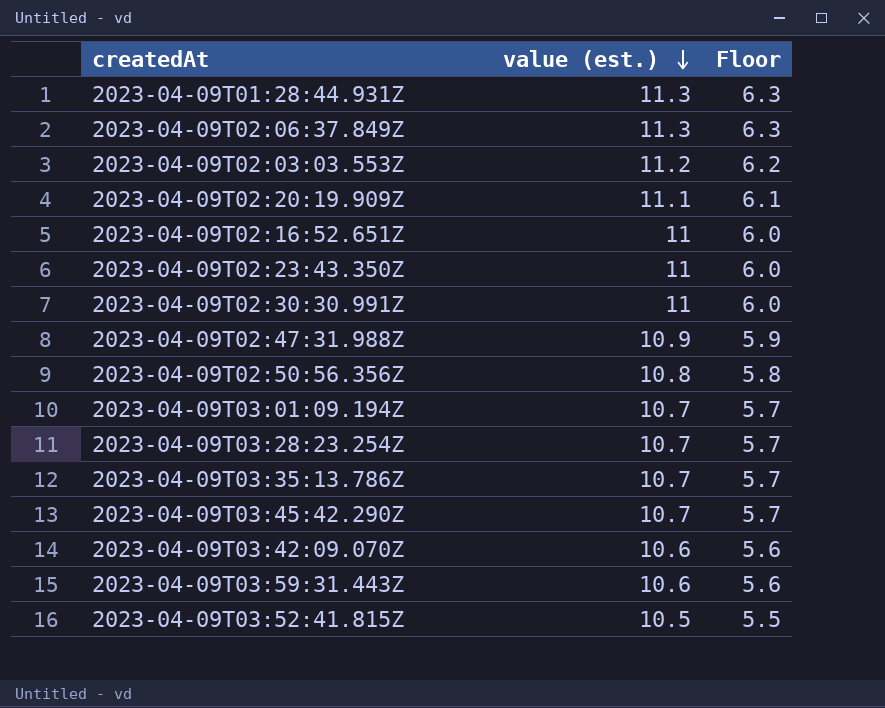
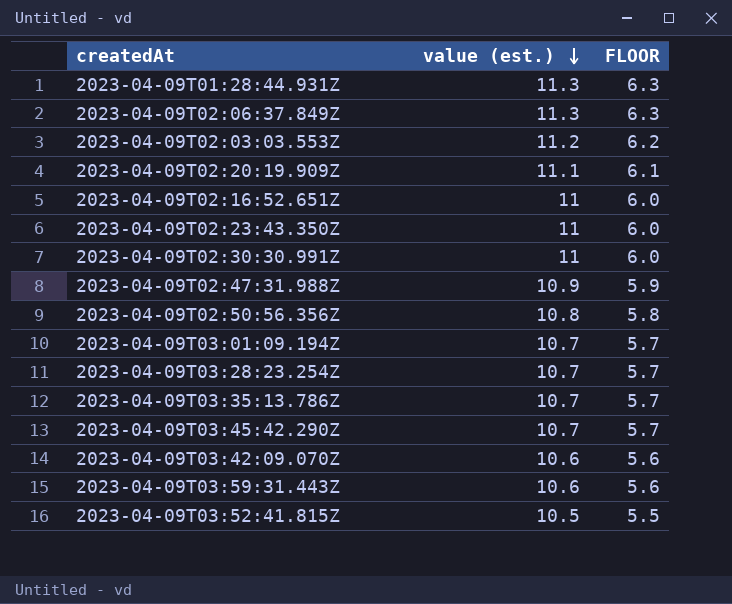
column name: Floor -> FLOOR

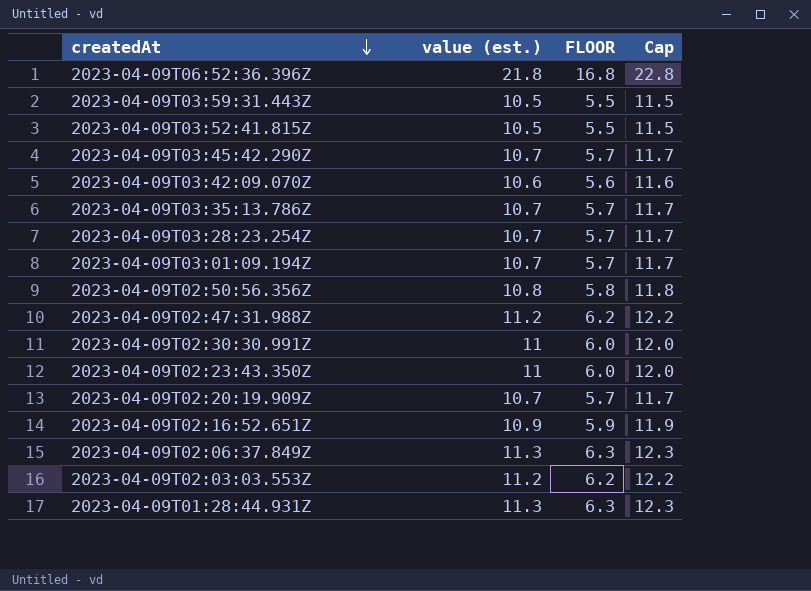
row order: value (est.) descending -> createdAt descending
column Cap | formula: none -> [value (est.)] + 1
row 2023-04-09T06:52:36.396Z: none -> 21.8 | 16.8 | 22.8
2023-04-09T03:59:31.443Z | value (est.): 10.6 -> 10.5
2023-04-09T03:59:31.443Z | FLOOR: 5.6 -> 5.5
2023-04-09T02:47:31.988Z | value (est.): 10.9 -> 11.2
2023-04-09T02:47:31.988Z | FLOOR: 5.9 -> 6.2
2023-04-09T02:20:19.909Z | value (est.): 11.1 -> 10.7
2023-04-09T02:20:19.909Z | FLOOR: 6.1 -> 5.7
2023-04-09T02:16:52.651Z | value (est.): 11 -> 10.9
2023-04-09T02:16:52.651Z | FLOOR: 6.0 -> 5.9

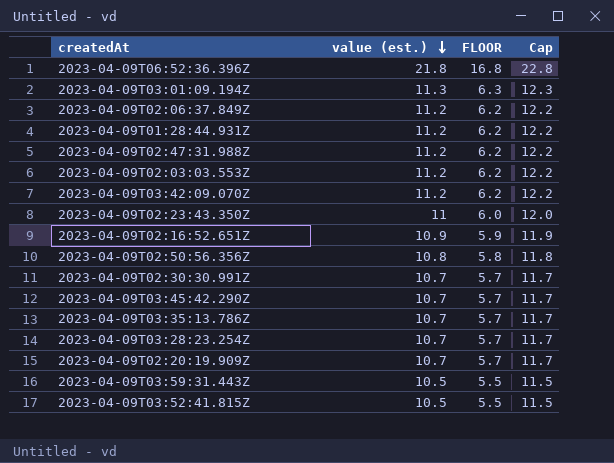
row order: createdAt descending -> value (est.) descending
2023-04-09T03:01:09.194Z | value (est.): 10.7 -> 11.3
2023-04-09T03:01:09.194Z | FLOOR: 5.7 -> 6.3
2023-04-09T03:01:09.194Z | Cap: 11.7 -> 12.3
2023-04-09T02:06:37.849Z | value (est.): 11.3 -> 11.2
2023-04-09T02:06:37.849Z | FLOOR: 6.3 -> 6.2
2023-04-09T02:06:37.849Z | Cap: 12.3 -> 12.2
2023-04-09T01:28:44.931Z | value (est.): 11.3 -> 11.2
2023-04-09T01:28:44.931Z | FLOOR: 6.3 -> 6.2
2023-04-09T01:28:44.931Z | Cap: 12.3 -> 12.2
2023-04-09T03:42:09.070Z | value (est.): 10.6 -> 11.2
2023-04-09T03:42:09.070Z | FLOOR: 5.6 -> 6.2
2023-04-09T03:42:09.070Z | Cap: 11.6 -> 12.2
2023-04-09T02:30:30.991Z | value (est.): 11 -> 10.7
2023-04-09T02:30:30.991Z | FLOOR: 6.0 -> 5.7
2023-04-09T02:30:30.991Z | Cap: 12.0 -> 11.7

